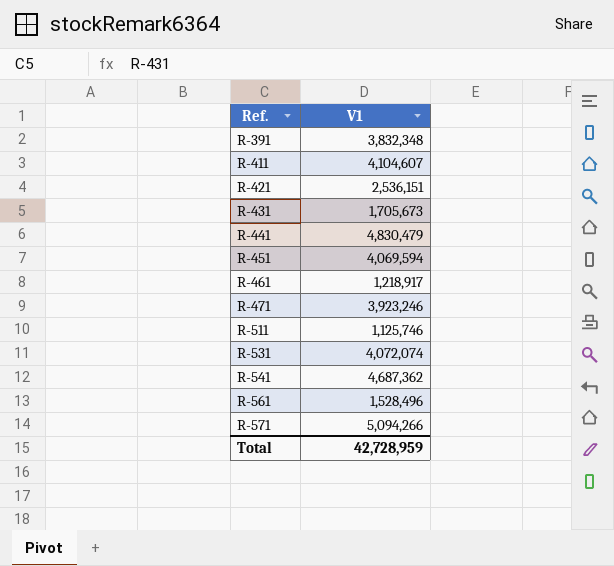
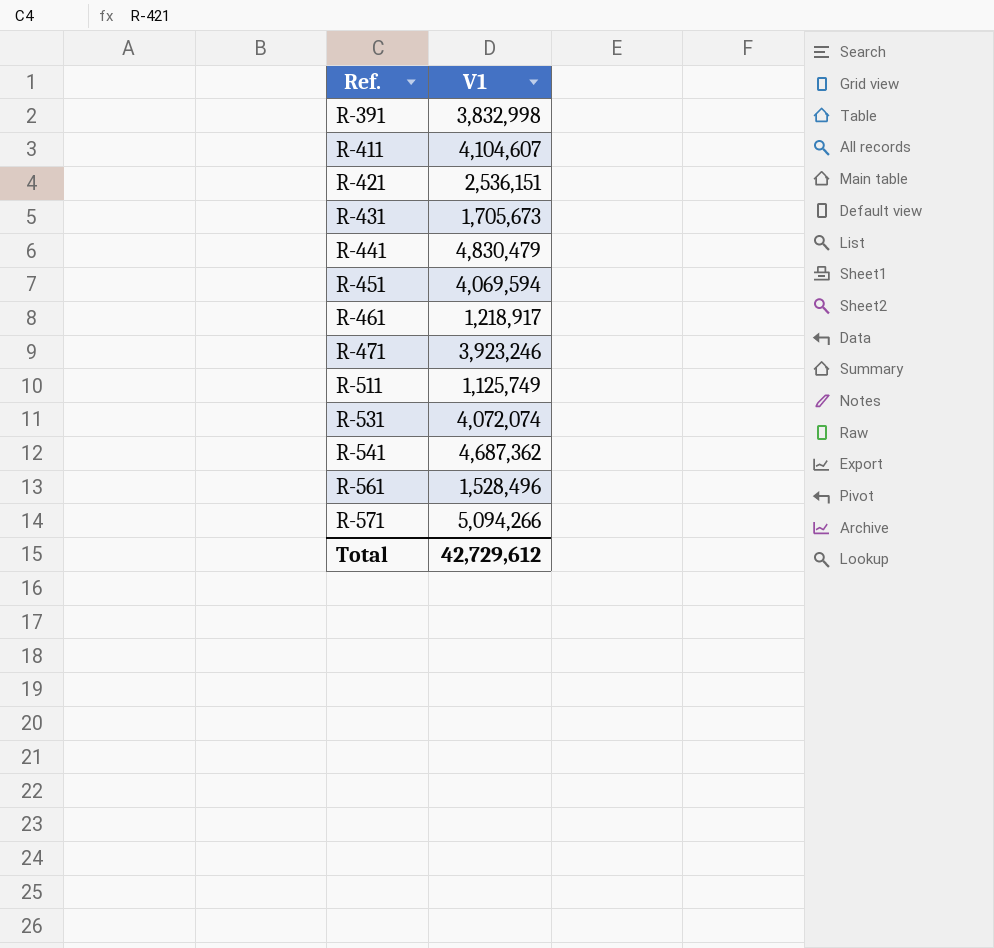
R-391 | V1: 3,832,348 -> 3,832,998
R-511 | V1: 1,125,746 -> 1,125,749
Total | V1: 42,728,959 -> 42,729,612

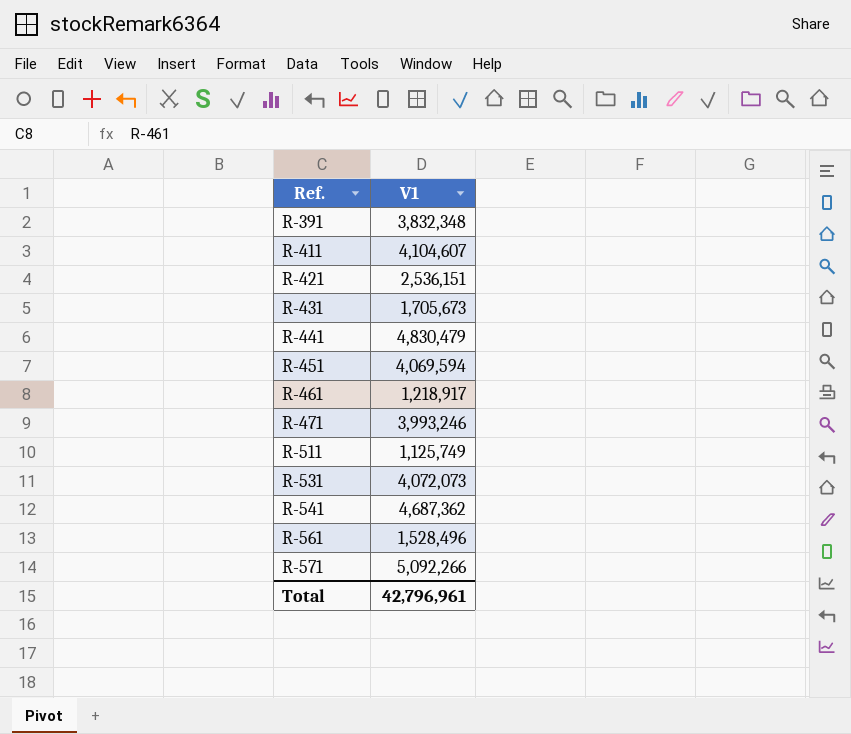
R-391 | V1: 3,832,998 -> 3,832,348
R-471 | V1: 3,923,246 -> 3,993,246
R-531 | V1: 4,072,074 -> 4,072,073
R-571 | V1: 5,094,266 -> 5,092,266
Total | V1: 42,729,612 -> 42,796,961

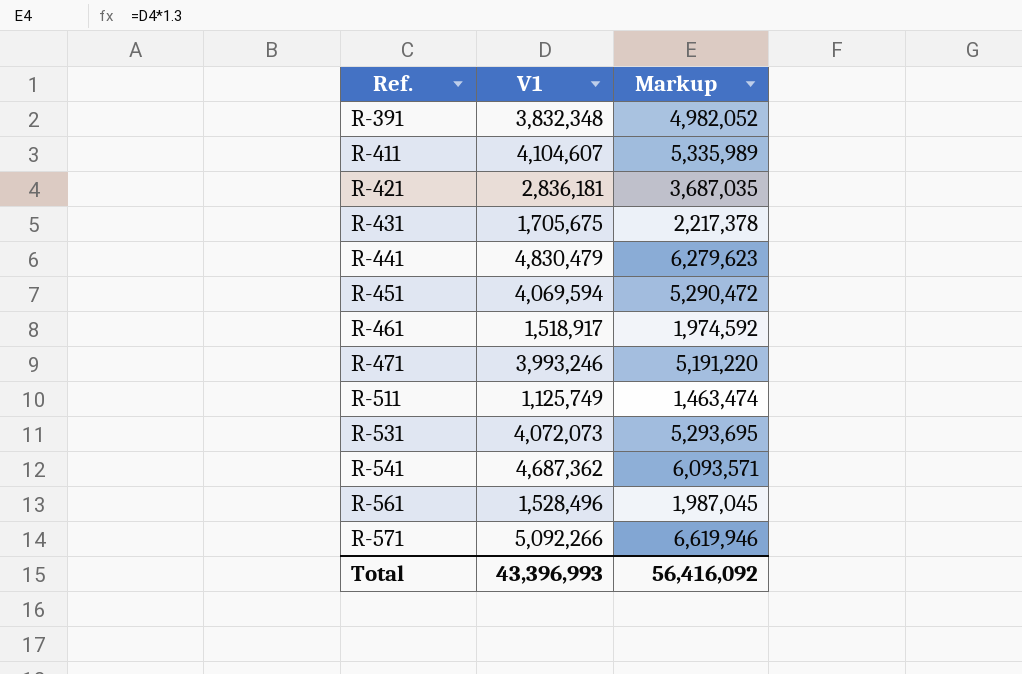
column Markup | formula: none -> [V1] * 1.3
R-421 | V1: 2,536,151 -> 2,836,181
R-431 | V1: 1,705,673 -> 1,705,675
R-461 | V1: 1,218,917 -> 1,518,917
Total | V1: 42,796,961 -> 43,396,993

